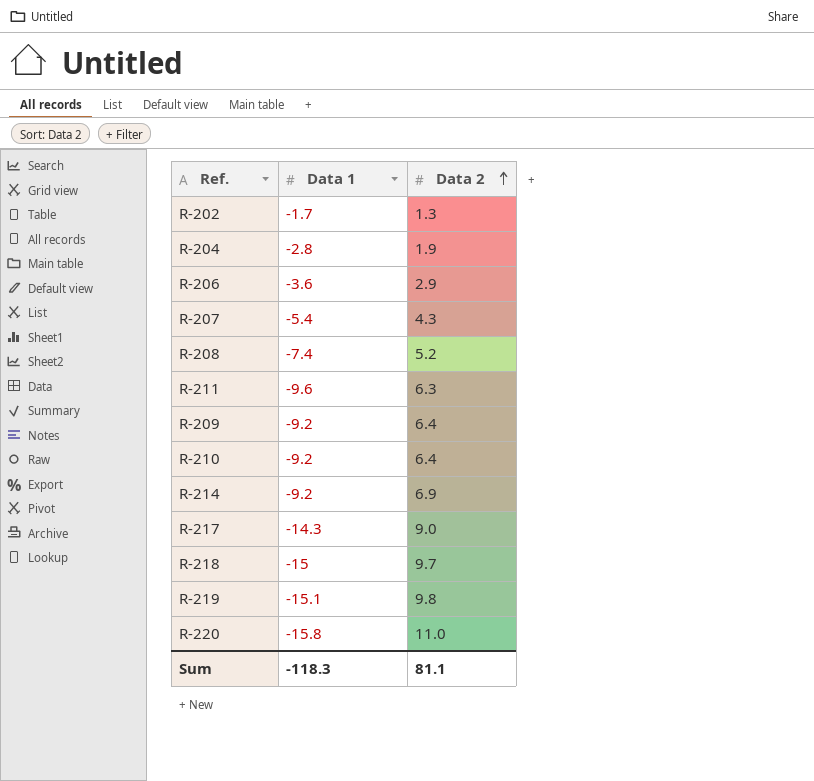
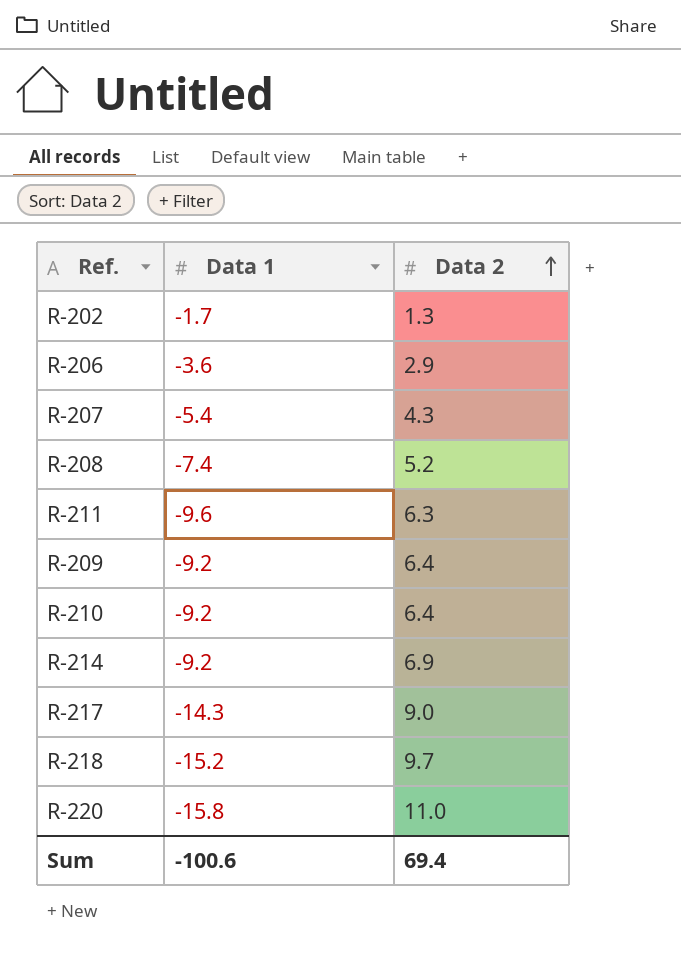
row R-204: -2.8 | 1.9 -> none
row R-219: -15.1 | 9.8 -> none
R-218 | Data 1: -15 -> -15.2
Sum | Data 1: -118.3 -> -100.6
Sum | Data 2: 81.1 -> 69.4

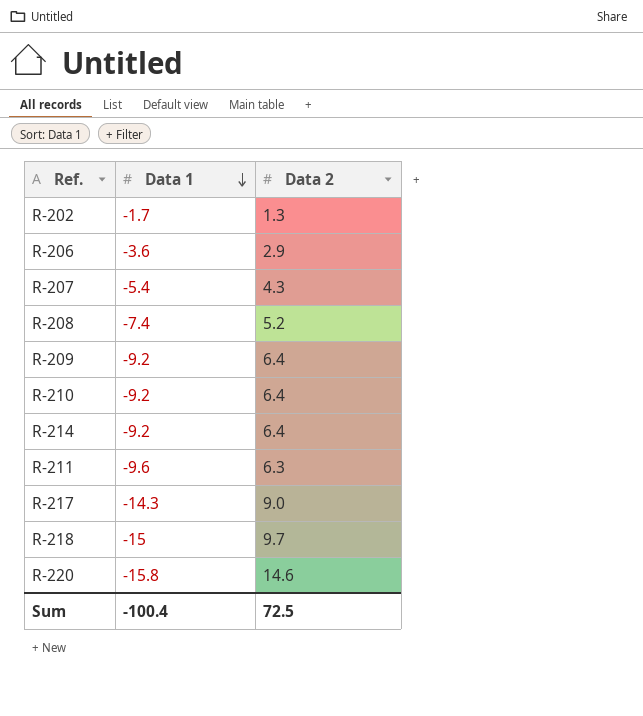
row order: Data 2 ascending -> Data 1 descending
R-214 | Data 2: 6.9 -> 6.4
R-218 | Data 1: -15.2 -> -15
R-220 | Data 2: 11.0 -> 14.6
Sum | Data 1: -100.6 -> -100.4
Sum | Data 2: 69.4 -> 72.5

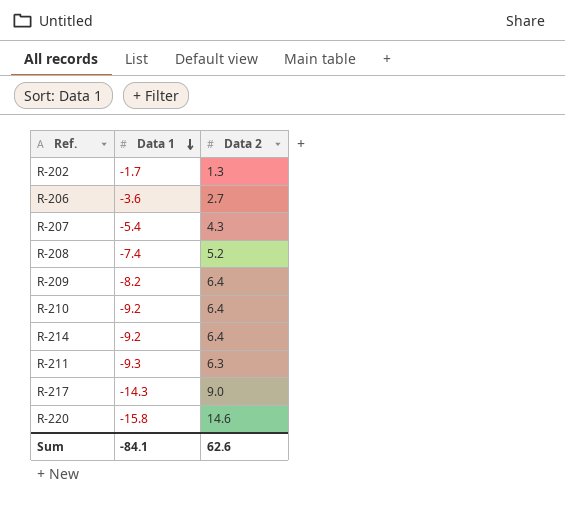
row R-218: -15 | 9.7 -> none
R-206 | Data 2: 2.9 -> 2.7
R-209 | Data 1: -9.2 -> -8.2
R-211 | Data 1: -9.6 -> -9.3
Sum | Data 1: -100.4 -> -84.1
Sum | Data 2: 72.5 -> 62.6

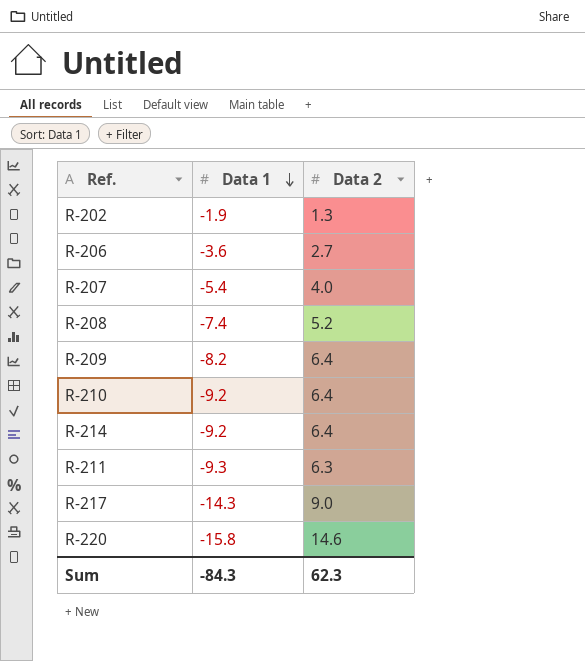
R-202 | Data 1: -1.7 -> -1.9
R-207 | Data 2: 4.3 -> 4.0
Sum | Data 1: -84.1 -> -84.3
Sum | Data 2: 62.6 -> 62.3

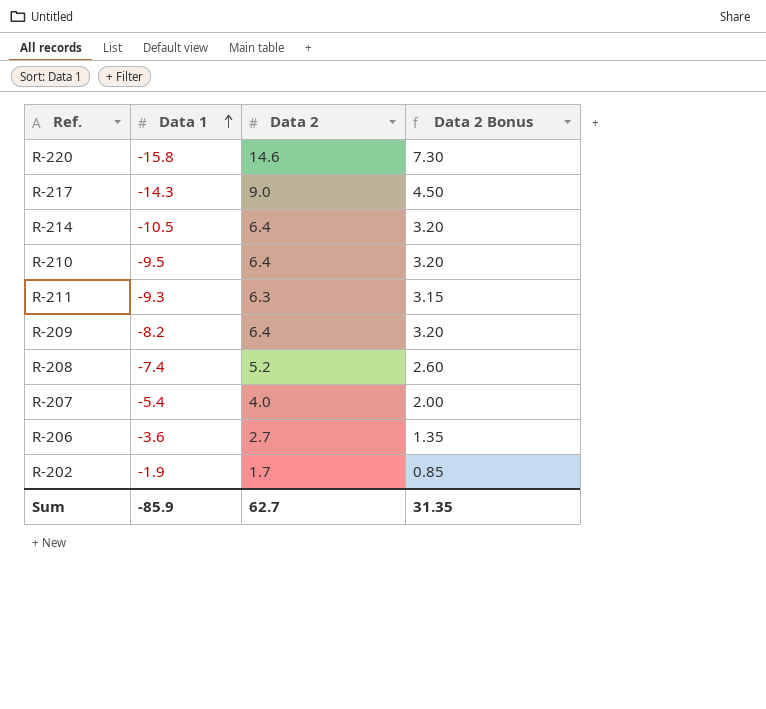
row order: Data 1 descending -> Data 1 ascending
column Data 2 Bonus | formula: none -> [Data 2] * 0.5
R-214 | Data 1: -9.2 -> -10.5
R-210 | Data 1: -9.2 -> -9.5
R-202 | Data 2: 1.3 -> 1.7
Sum | Data 1: -84.3 -> -85.9
Sum | Data 2: 62.3 -> 62.7

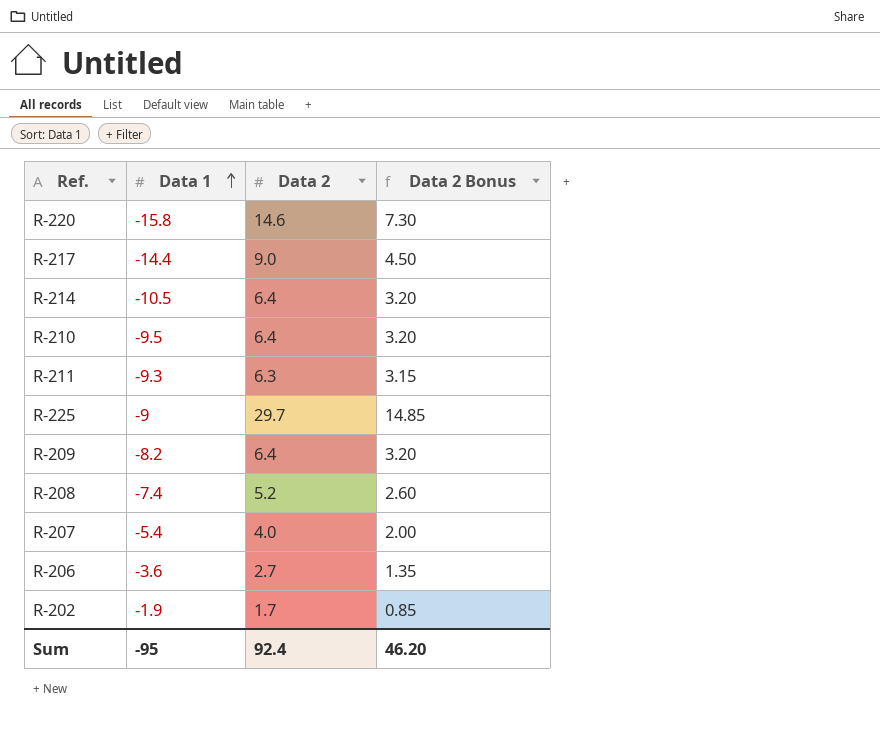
R-217 | Data 1: -14.3 -> -14.4
row R-225: none -> -9 | 29.7 | 14.85
Sum | Data 1: -85.9 -> -95
Sum | Data 2: 62.7 -> 92.4
Sum | Data 2 Bonus: 31.35 -> 46.20

